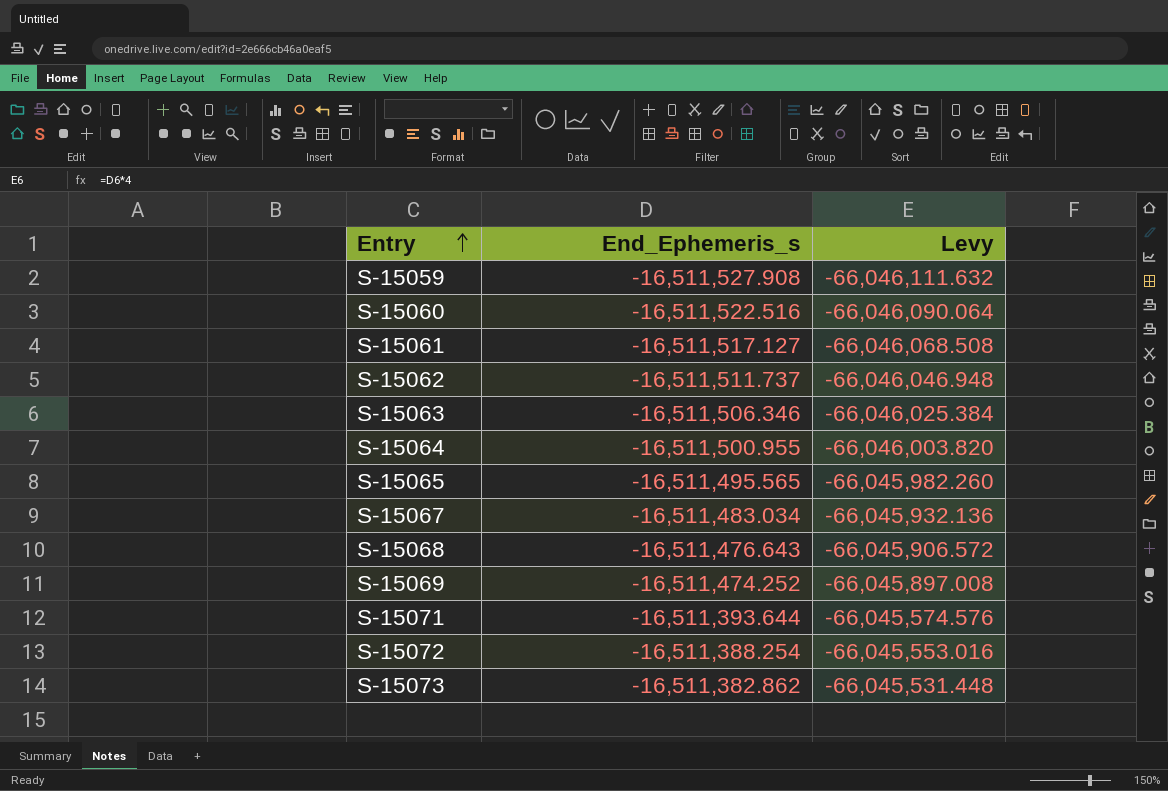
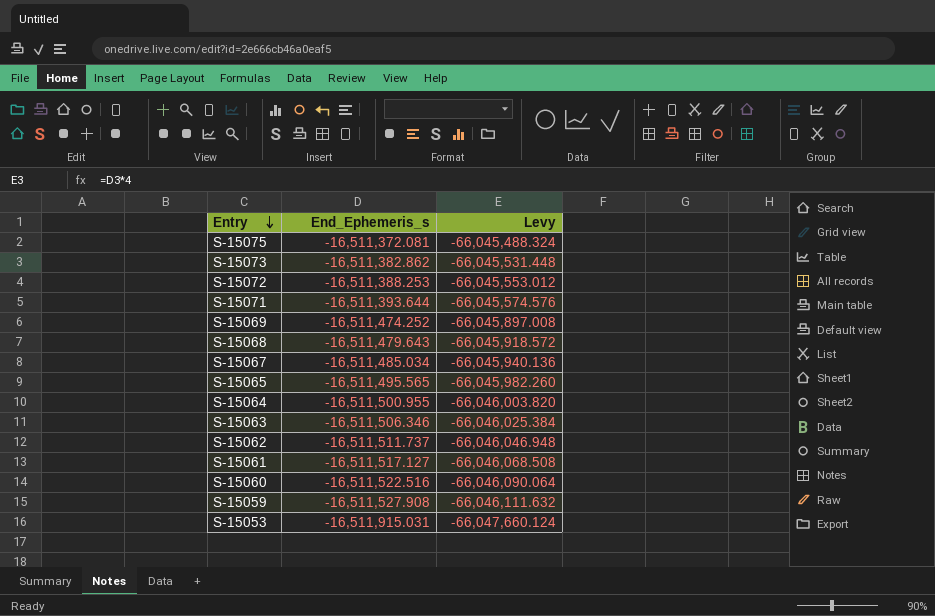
row order: Entry ascending -> Entry descending
row S-15075: none -> -16,511,372.081 | -66,045,488.324
S-15072 | End_Ephemeris_s: -16,511,388.254 -> -16,511,388.253
S-15072 | Levy: -66,045,553.016 -> -66,045,553.012
S-15068 | End_Ephemeris_s: -16,511,476.643 -> -16,511,479.643
S-15068 | Levy: -66,045,906.572 -> -66,045,918.572
S-15067 | End_Ephemeris_s: -16,511,483.034 -> -16,511,485.034
S-15067 | Levy: -66,045,932.136 -> -66,045,940.136
row S-15053: none -> -16,511,915.031 | -66,047,660.124

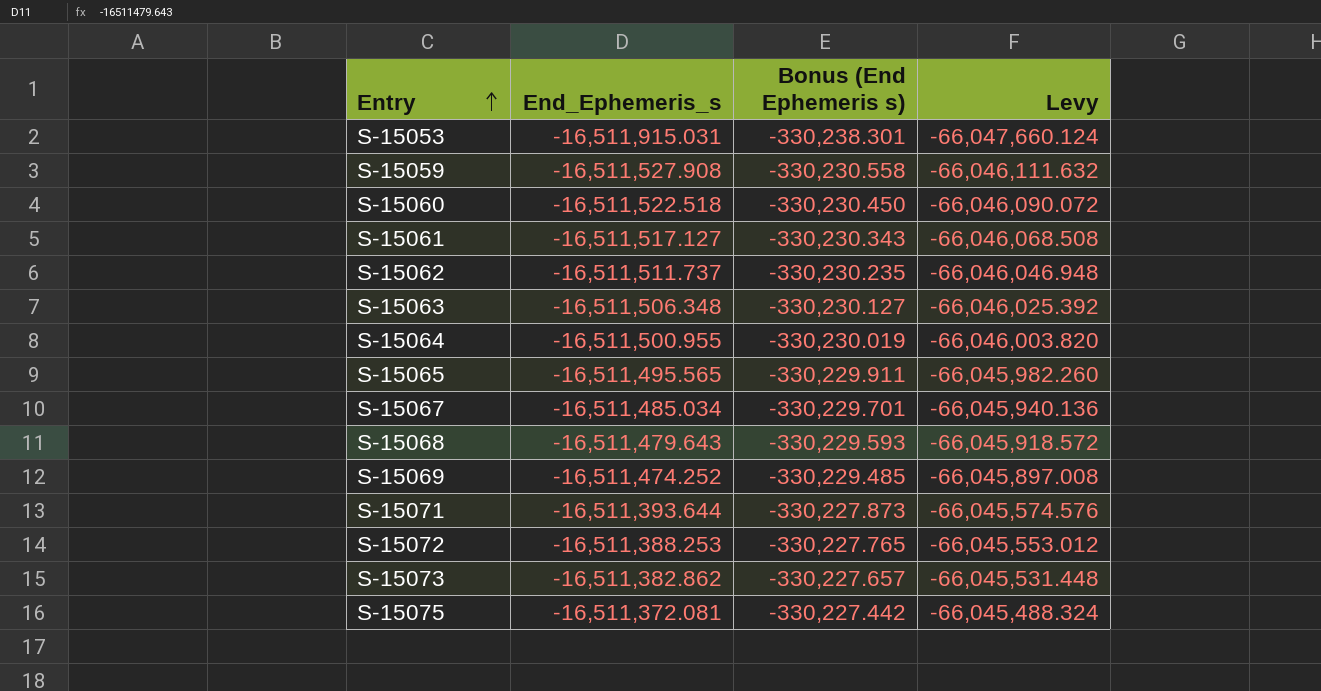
row order: Entry descending -> Entry ascending
column Bonus (End Ephemeris s) | formula: none -> [End_Ephemeris_s] * 0.02
S-15060 | End_Ephemeris_s: -16,511,522.516 -> -16,511,522.518
S-15060 | Levy: -66,046,090.064 -> -66,046,090.072
S-15063 | End_Ephemeris_s: -16,511,506.346 -> -16,511,506.348
S-15063 | Levy: -66,046,025.384 -> -66,046,025.392

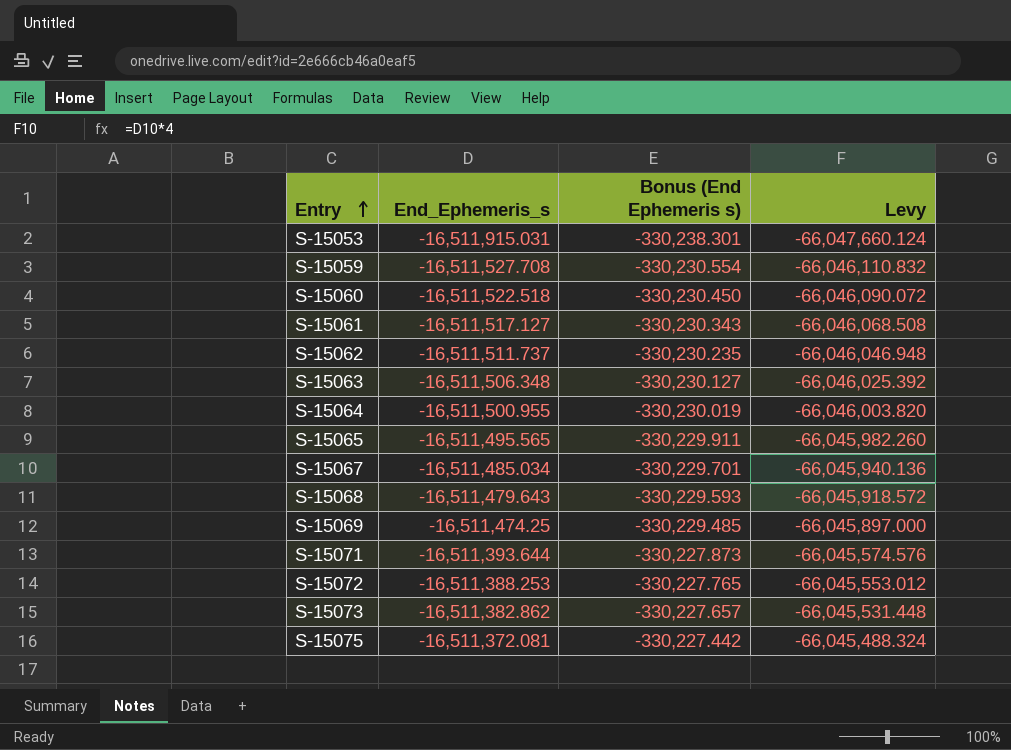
S-15059 | End_Ephemeris_s: -16,511,527.908 -> -16,511,527.708
S-15059 | Bonus (End Ephemeris s): -330,230.558 -> -330,230.554
S-15059 | Levy: -66,046,111.632 -> -66,046,110.832
S-15069 | End_Ephemeris_s: -16,511,474.252 -> -16,511,474.25
S-15069 | Levy: -66,045,897.008 -> -66,045,897.000

